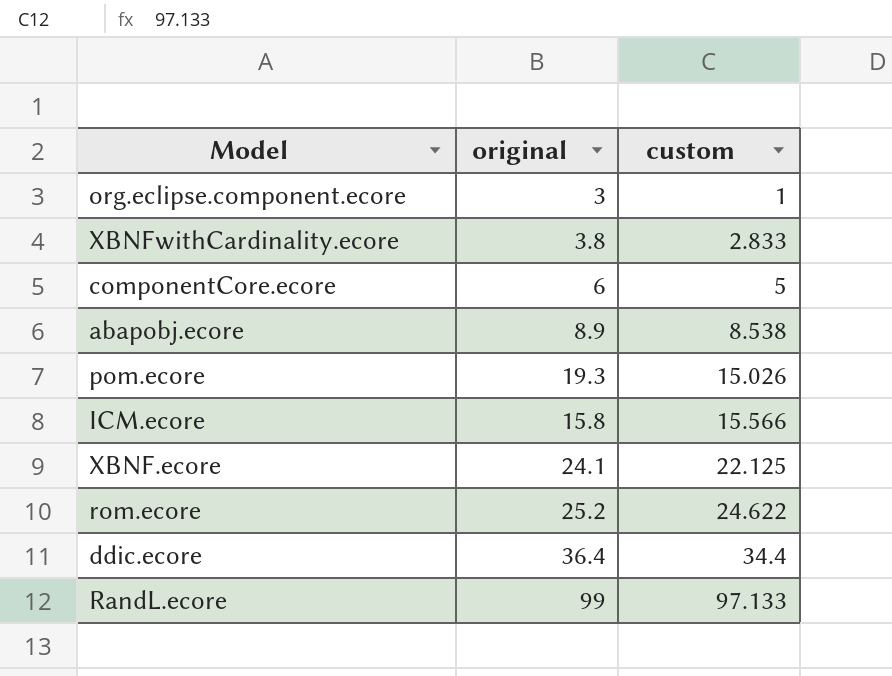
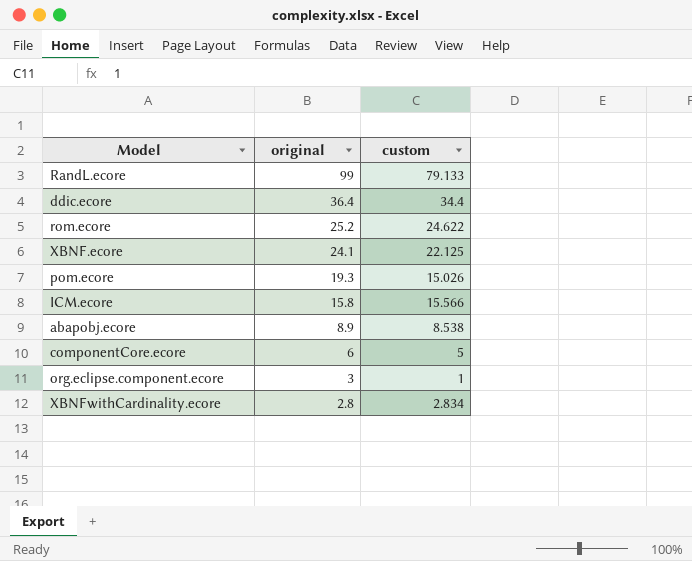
row order: custom ascending -> original descending
RandL.ecore | custom: 97.133 -> 79.133
XBNFwithCardinality.ecore | original: 3.8 -> 2.8
XBNFwithCardinality.ecore | custom: 2.833 -> 2.834

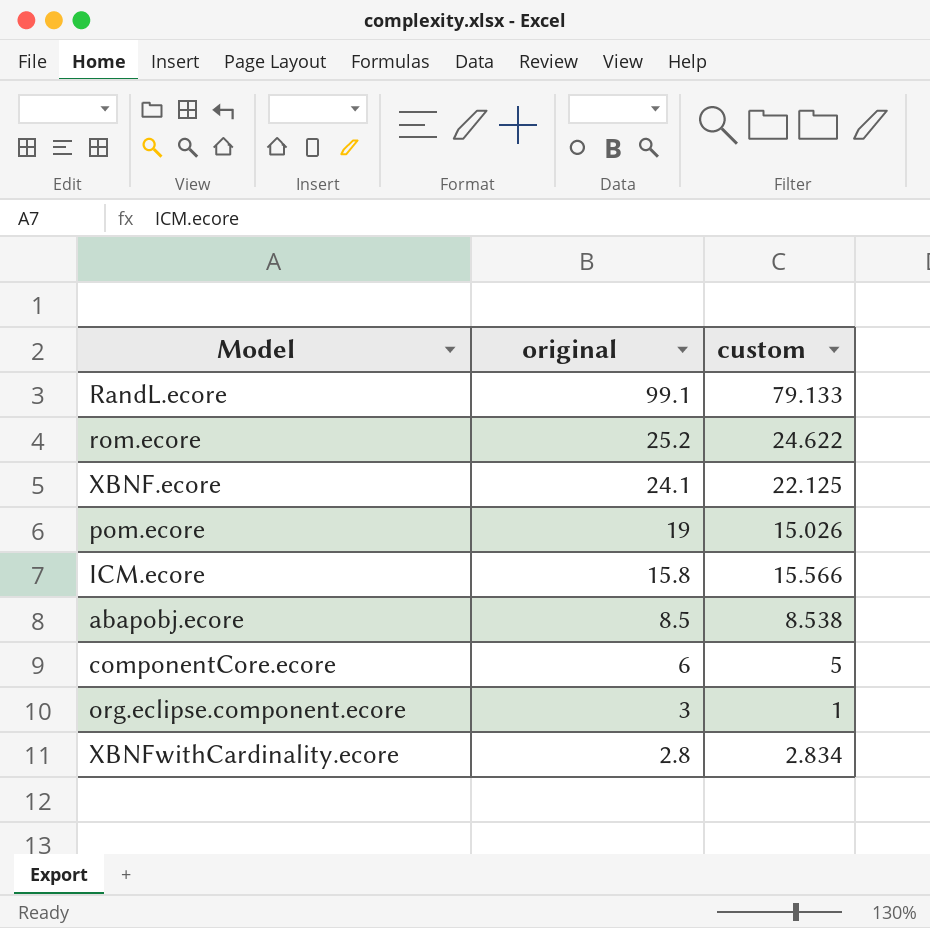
row ddic.ecore: 36.4 | 34.4 -> none
RandL.ecore | original: 99 -> 99.1
pom.ecore | original: 19.3 -> 19
abapobj.ecore | original: 8.9 -> 8.5

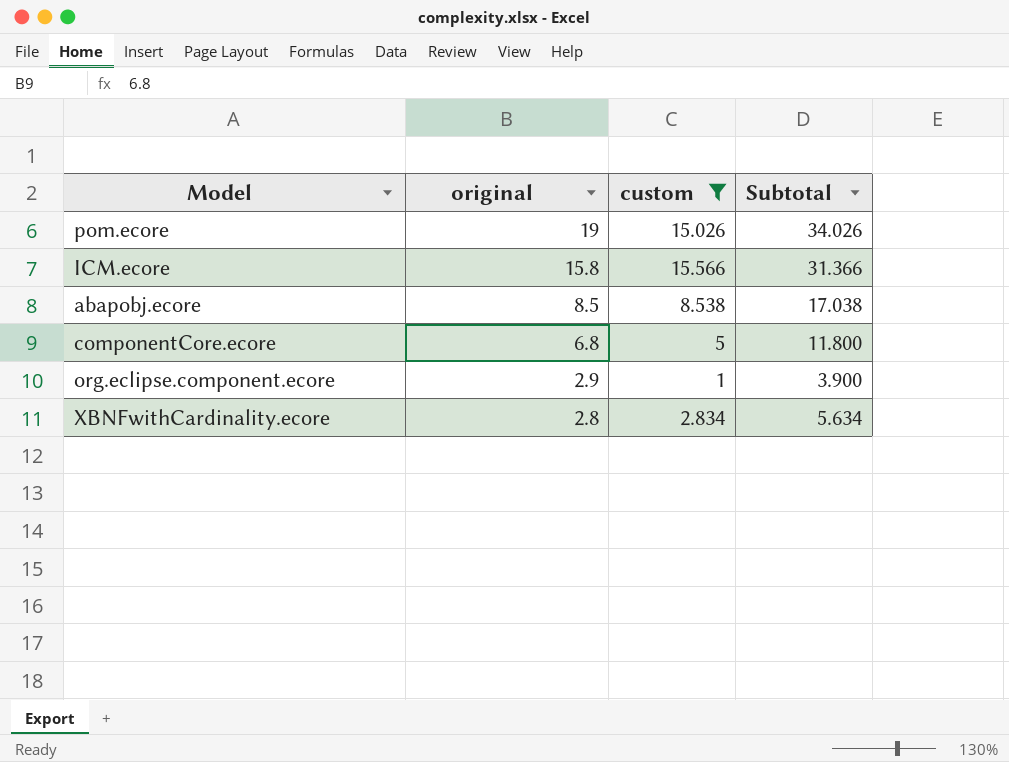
filter: none -> custom <= 15.566
column Subtotal | formula: none -> [original] + [custom]
componentCore.ecore | original: 6 -> 6.8
org.eclipse.component.ecore | original: 3 -> 2.9

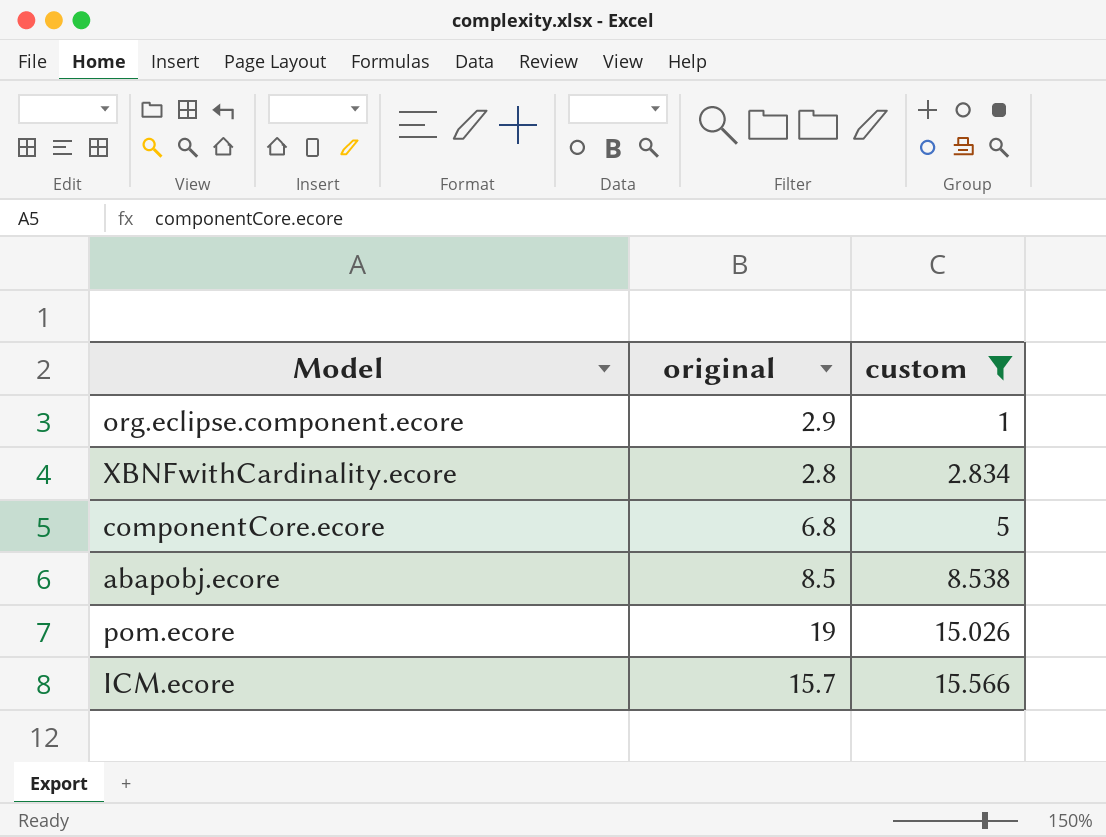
row order: original descending -> custom ascending
column Subtotal | formula: [original] + [custom] -> none
ICM.ecore | original: 15.8 -> 15.7

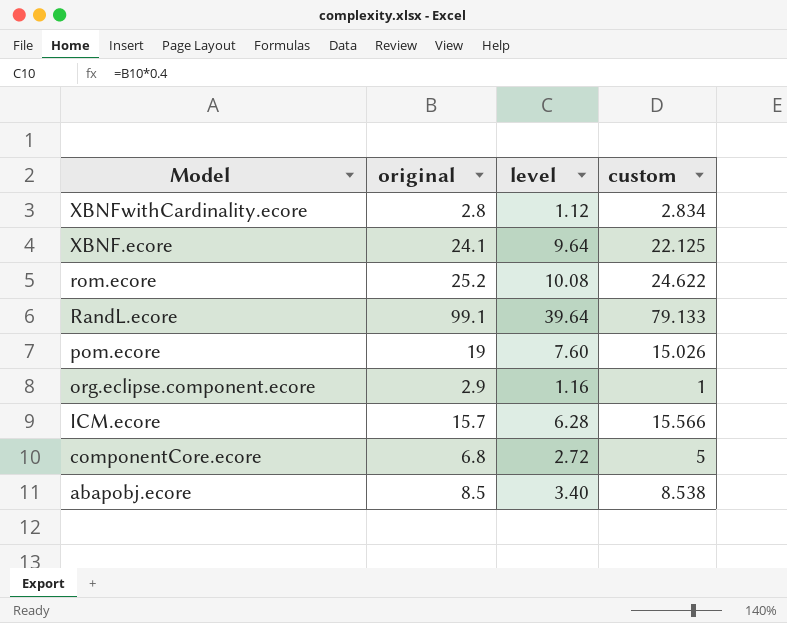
filter: custom <= 15.566 -> none
row order: custom ascending -> Model descending
column level | formula: none -> [original] * 0.4

